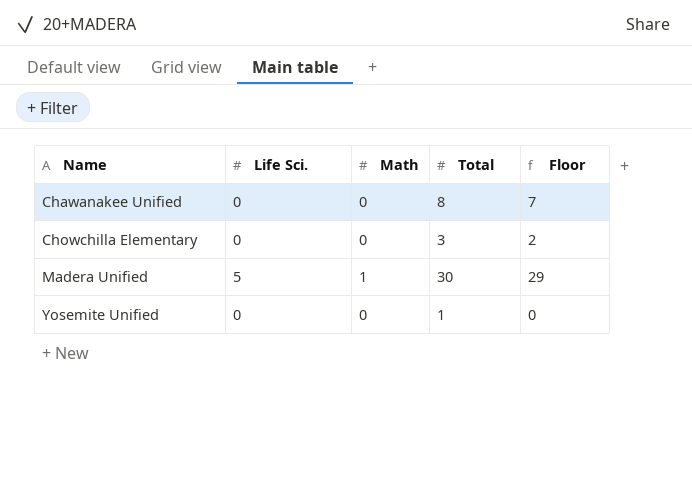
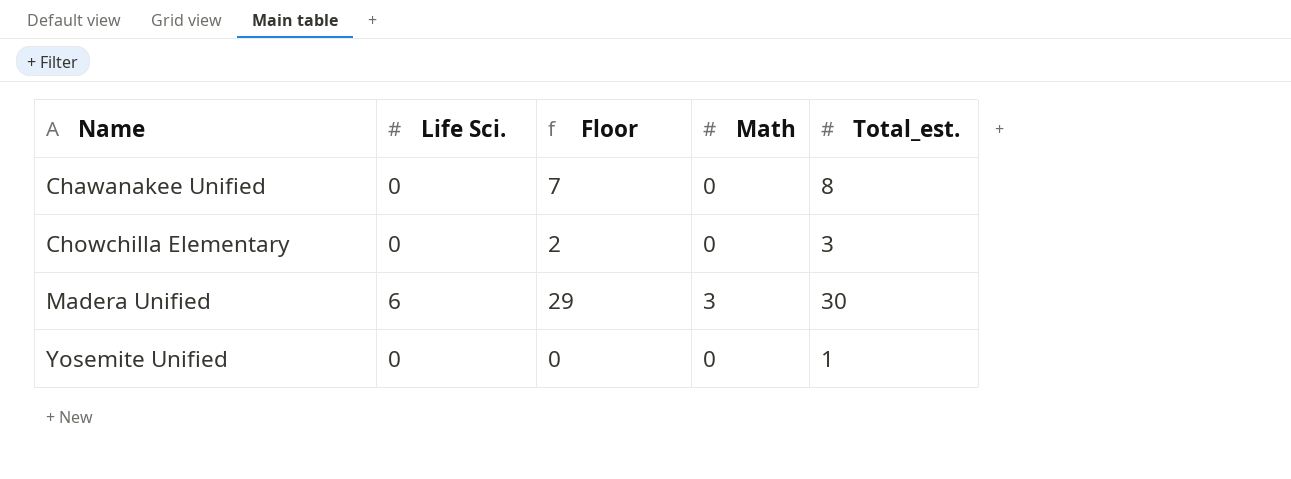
column Floor | position: 5 -> 3
column name: Total -> Total_est.
Madera Unified | Life Sci.: 5 -> 6
Madera Unified | Math: 1 -> 3

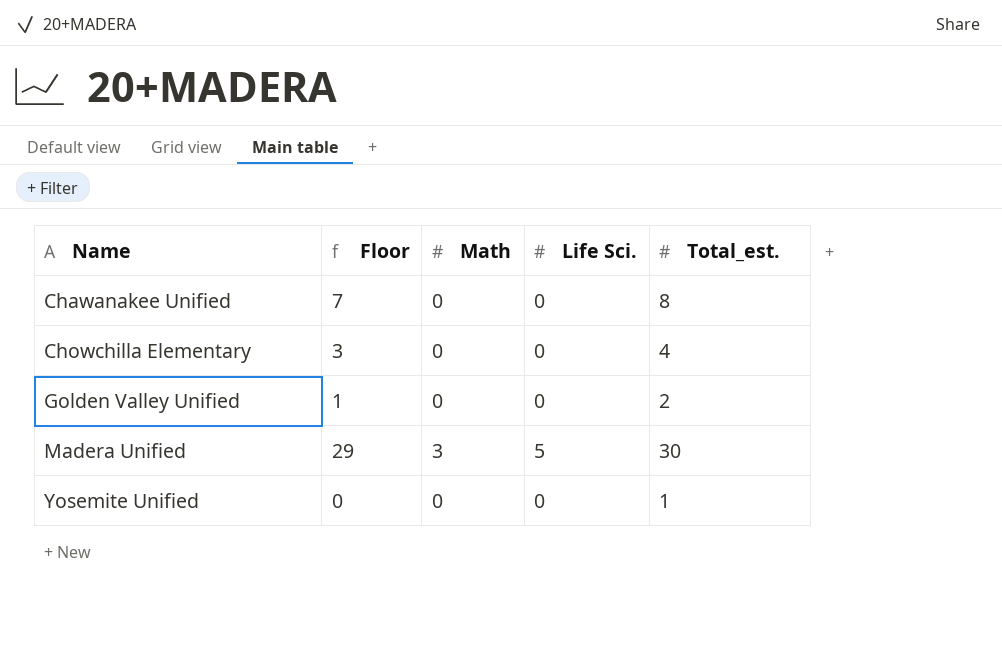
column Life Sci. | position: 2 -> 4
Chowchilla Elementary | Floor: 2 -> 3
Chowchilla Elementary | Total_est.: 3 -> 4
row Golden Valley Unified: none -> 1 | 0 | 0 | 2
Madera Unified | Life Sci.: 6 -> 5

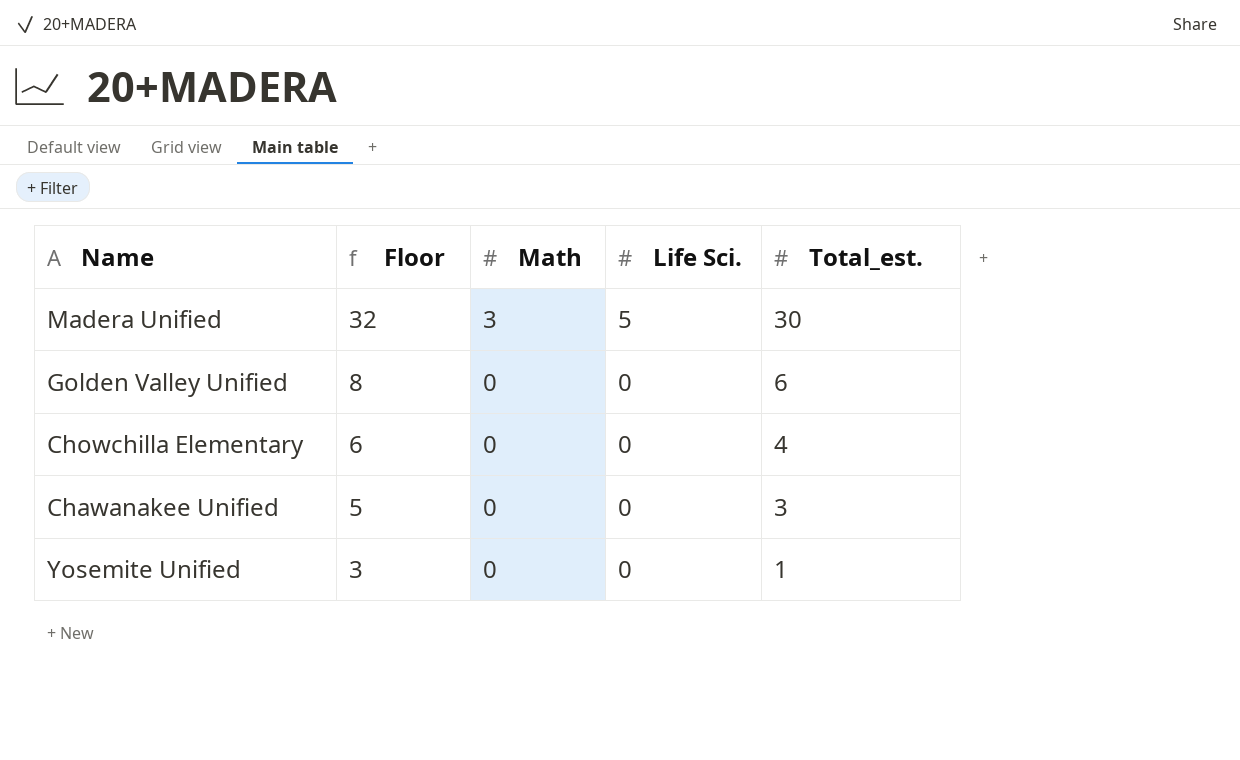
row order: Name ascending -> Floor descending
column Floor | formula: [Total_est.] - 1 -> [Total_est.] + 2
Golden Valley Unified | Total_est.: 2 -> 6
Chawanakee Unified | Total_est.: 8 -> 3

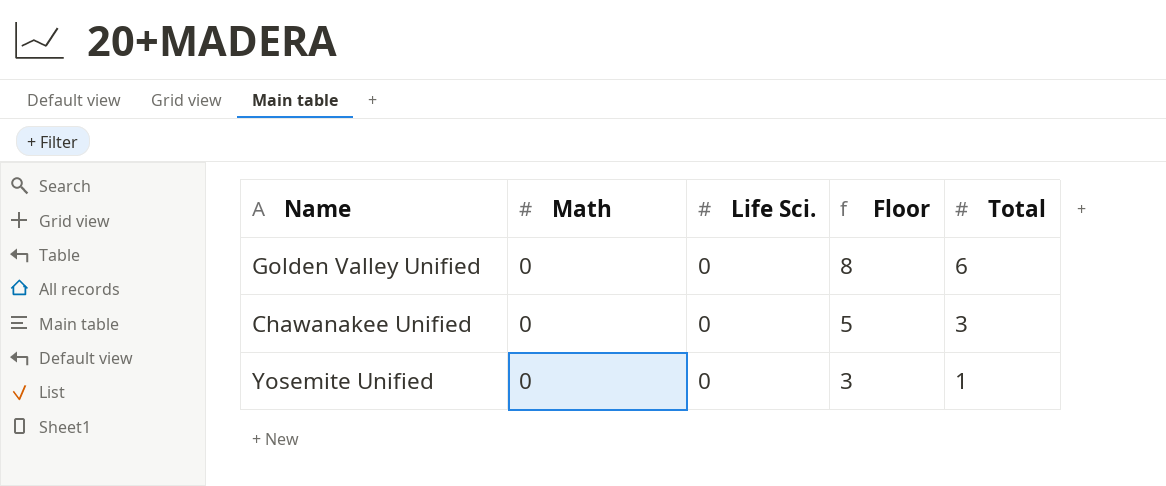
column Floor | position: 2 -> 4
column name: Total_est. -> Total
row Madera Unified: 32 | 3 | 5 | 30 -> none
row Chowchilla Elementary: 6 | 0 | 0 | 4 -> none

